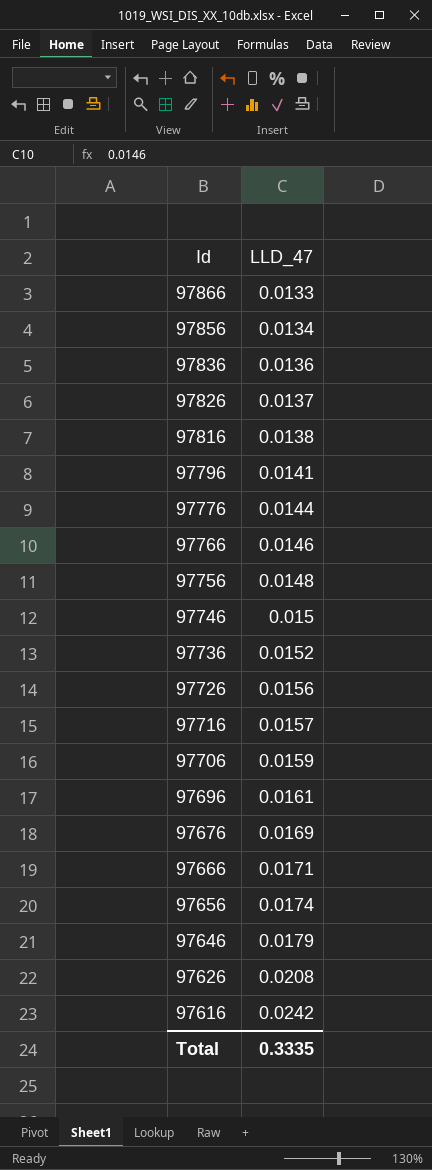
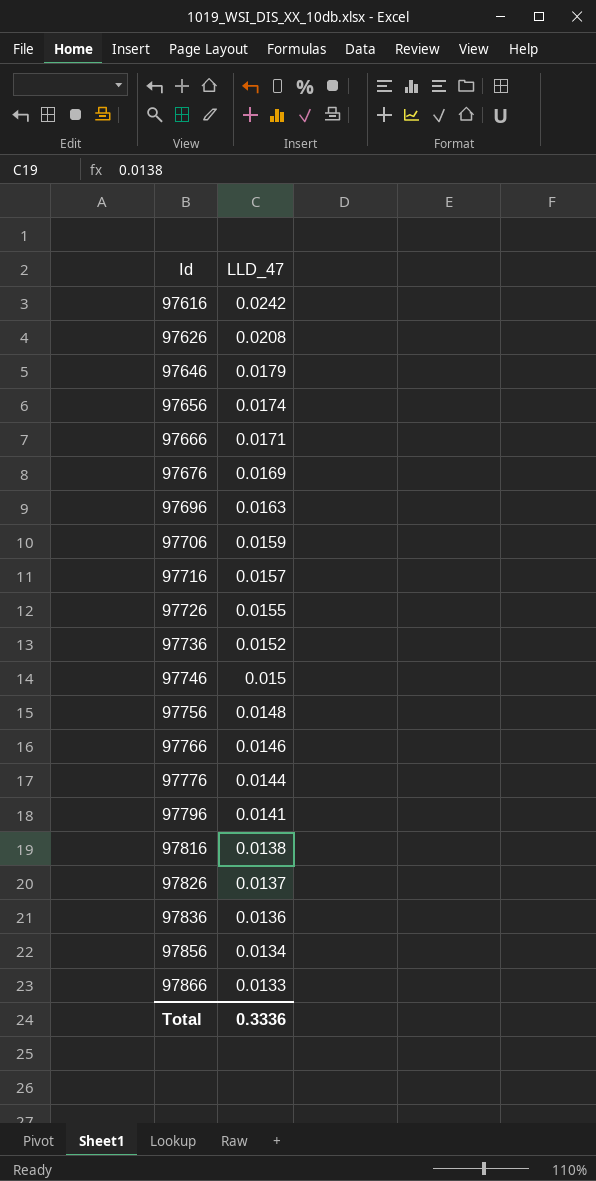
row order: Id descending -> Id ascending
97696 | LLD_47: 0.0161 -> 0.0163
97726 | LLD_47: 0.0156 -> 0.0155
Total | LLD_47: 0.3335 -> 0.3336

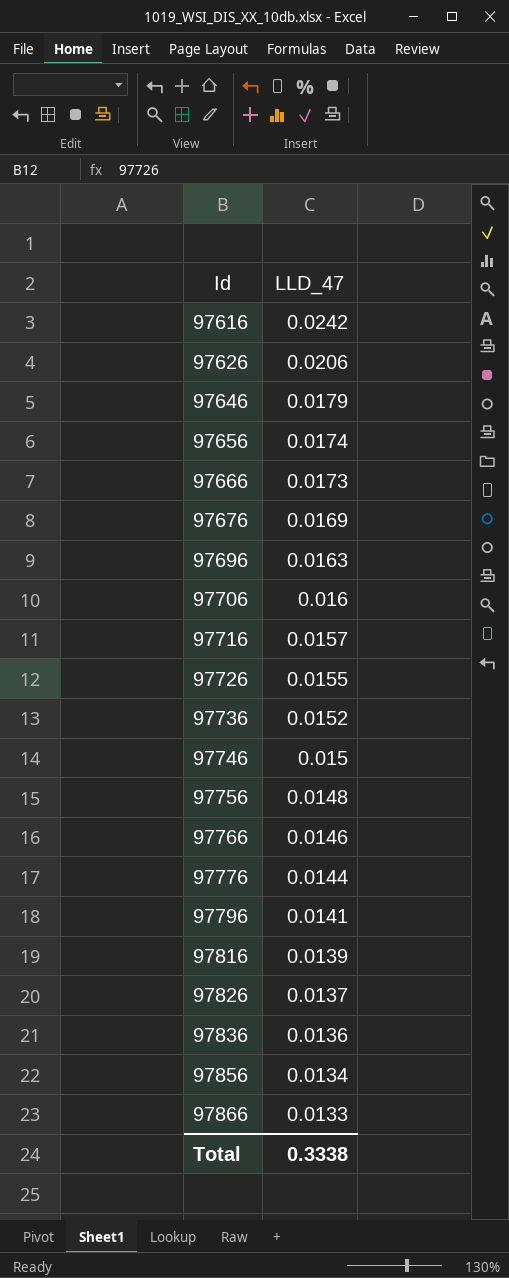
97626 | LLD_47: 0.0208 -> 0.0206
97666 | LLD_47: 0.0171 -> 0.0173
97706 | LLD_47: 0.0159 -> 0.016
97816 | LLD_47: 0.0138 -> 0.0139
Total | LLD_47: 0.3336 -> 0.3338

